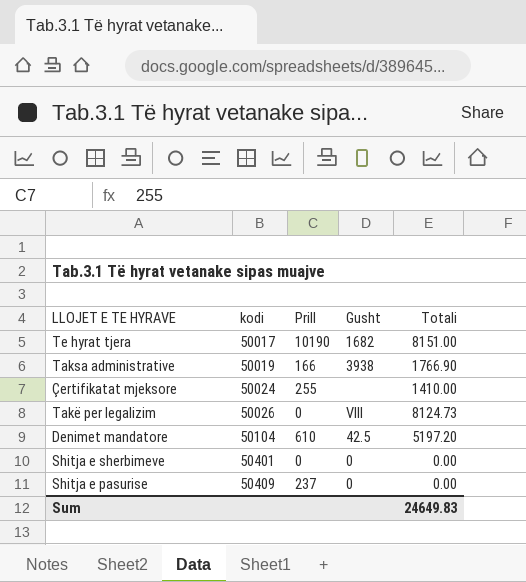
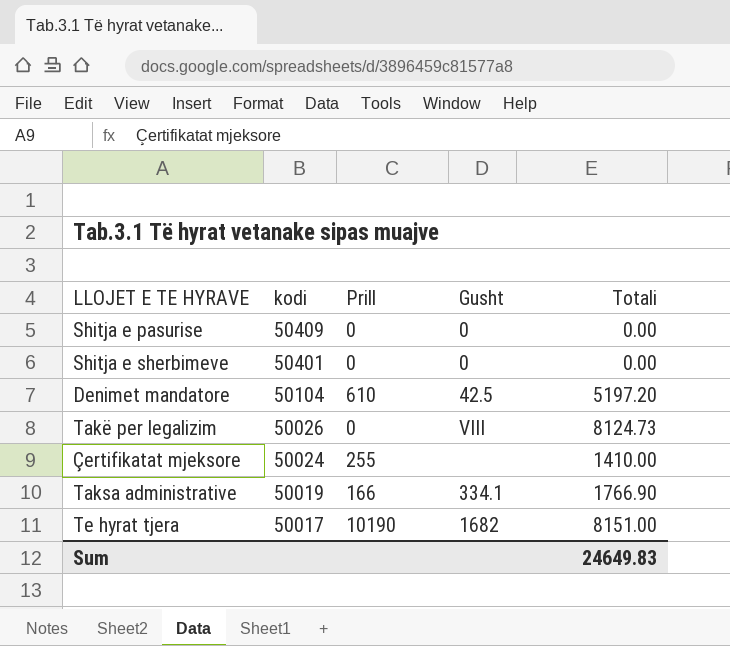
row order: kodi ascending -> kodi descending
Shitja e pasurise | Prill: 237 -> 0
Taksa administrative | Gusht: 3938 -> 334.1

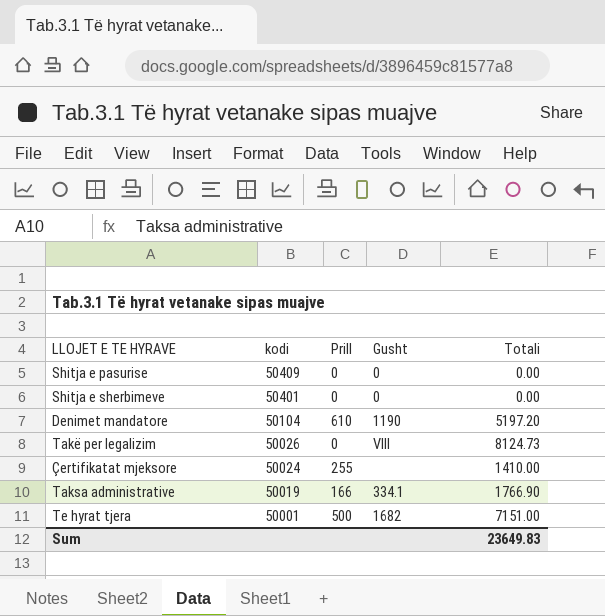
Denimet mandatore | Gusht: 42.5 -> 1190
Te hyrat tjera | kodi: 50017 -> 50001
Te hyrat tjera | Prill: 10190 -> 500
Te hyrat tjera | Totali: 8151.00 -> 7151.00
Sum | Totali: 24649.83 -> 23649.83

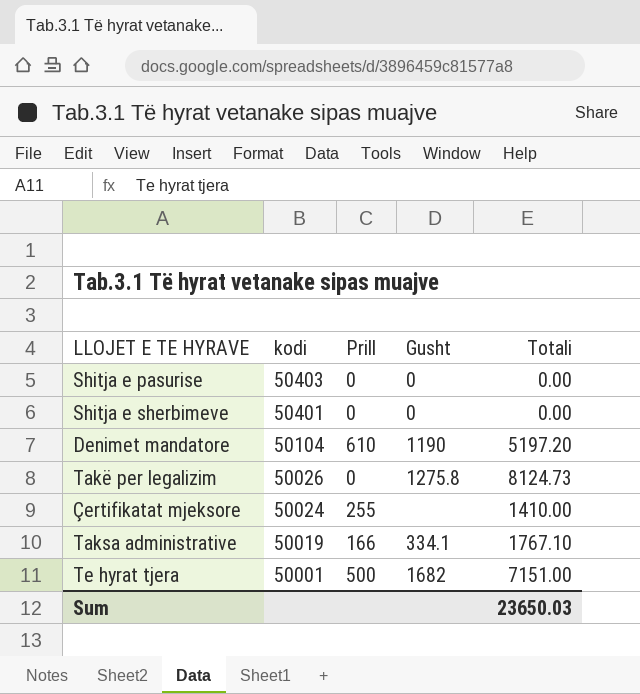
Shitja e pasurise | kodi: 50409 -> 50403
Takë per legalizim | Gusht: VIII -> 1275.8
Taksa administrative | Totali: 1766.90 -> 1767.10
Sum | Totali: 23649.83 -> 23650.03

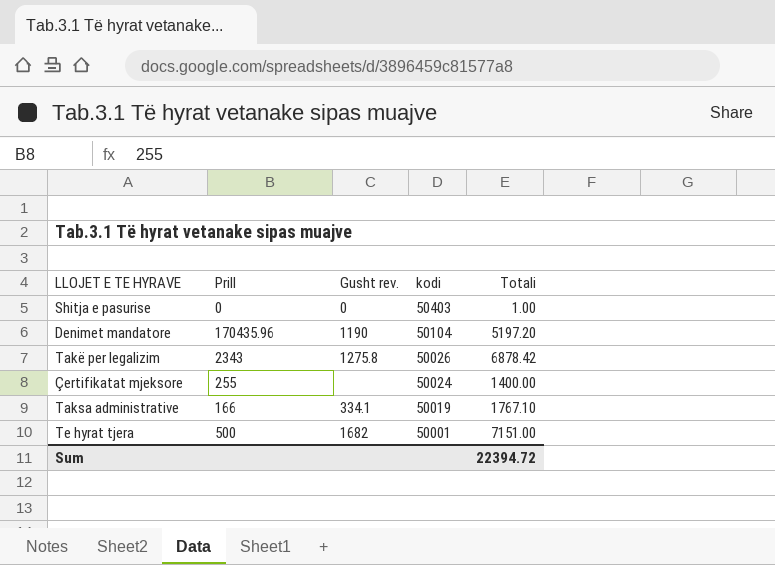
column name: Gusht -> Gusht rev.
column kodi | position: 2 -> 4
row Shitja e sherbimeve: 50401 | 0 | 0 | 0.00 -> none
Shitja e pasurise | Totali: 0.00 -> 1.00
Denimet mandatore | Prill: 610 -> 170435.96
Takë per legalizim | Prill: 0 -> 2343
Takë per legalizim | Totali: 8124.73 -> 6878.42
Çertifikatat mjeksore | Totali: 1410.00 -> 1400.00
Sum | Totali: 23650.03 -> 22394.72

